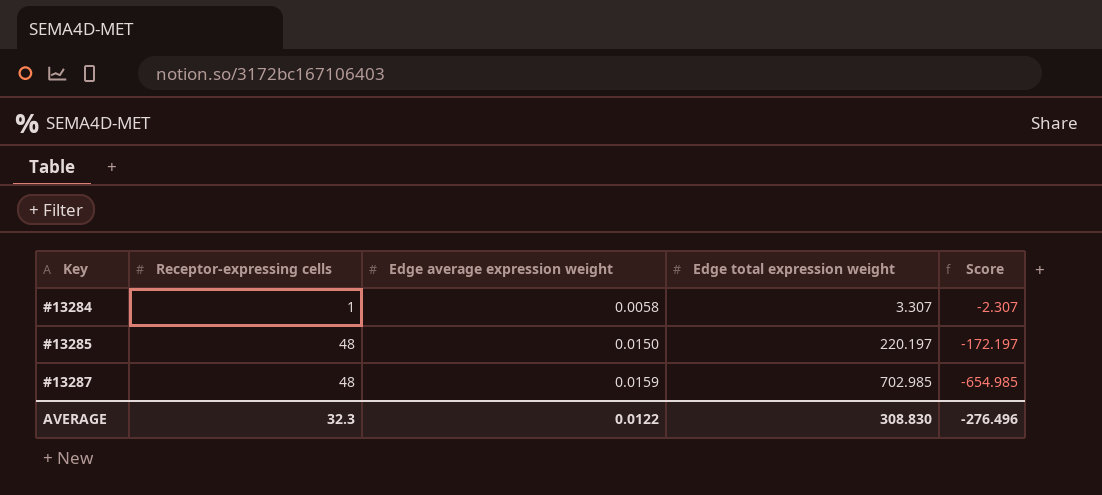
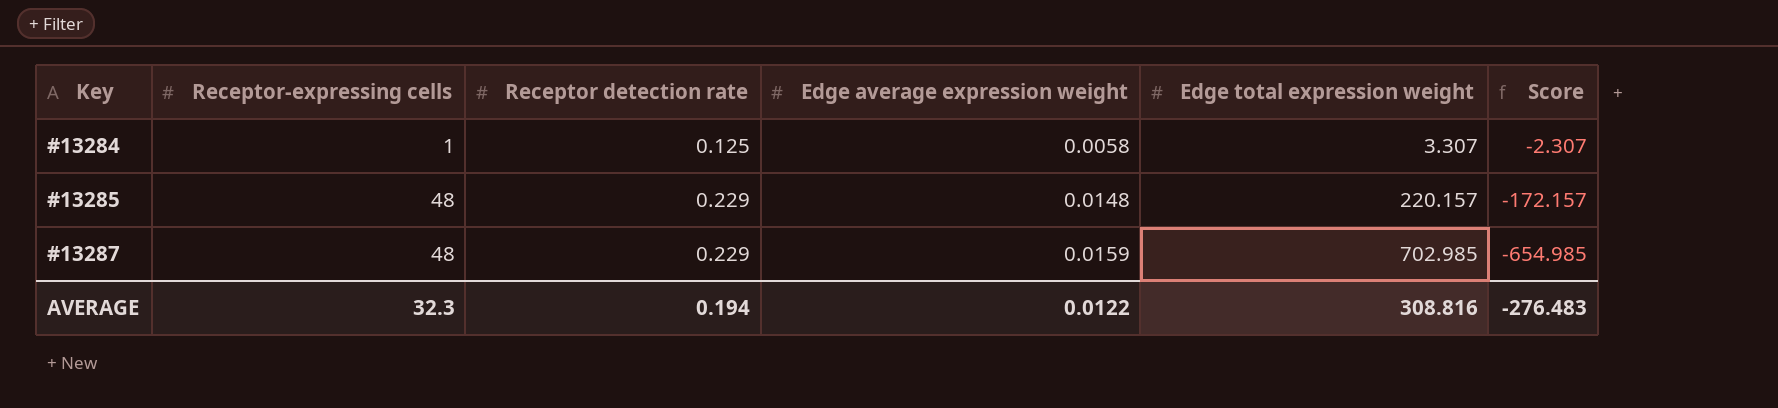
column Receptor detection rate | position: none -> 3
#13285 | Edge average expression weight: 0.0150 -> 0.0148
#13285 | Edge total expression weight: 220.197 -> 220.157
#13285 | Score: -172.197 -> -172.157
AVERAGE | Edge total expression weight: 308.830 -> 308.816
AVERAGE | Score: -276.496 -> -276.483

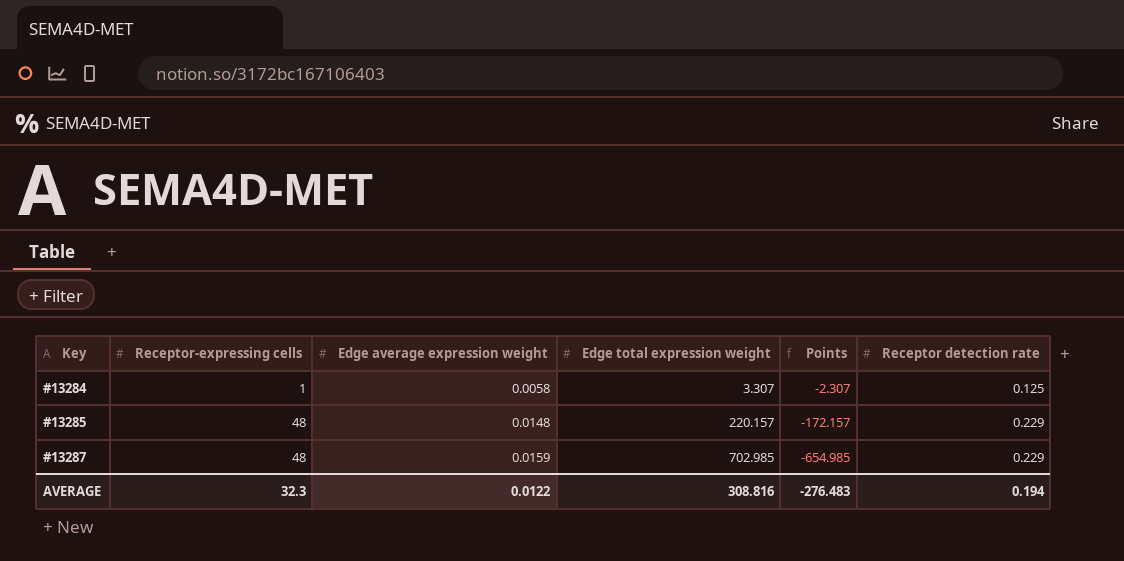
column name: Score -> Points
column Receptor detection rate | position: 3 -> 6

